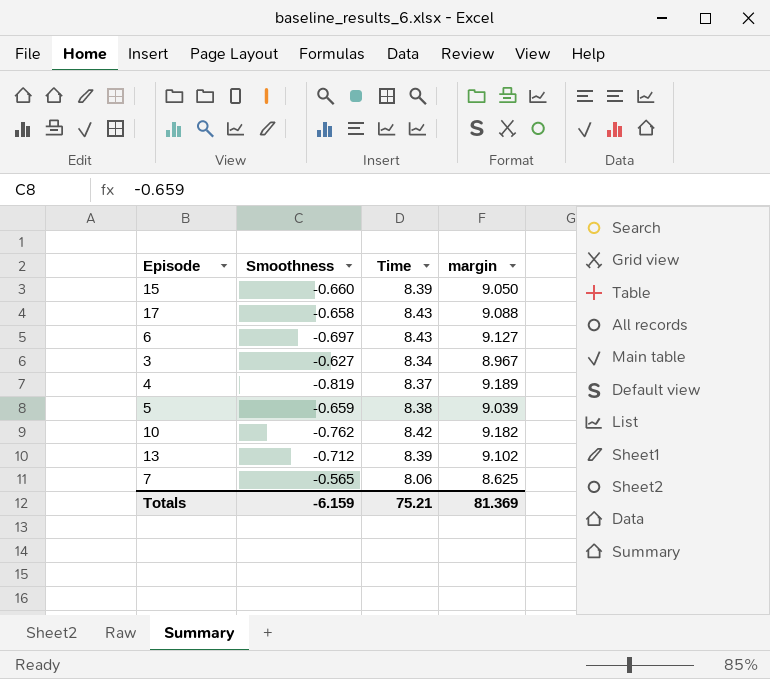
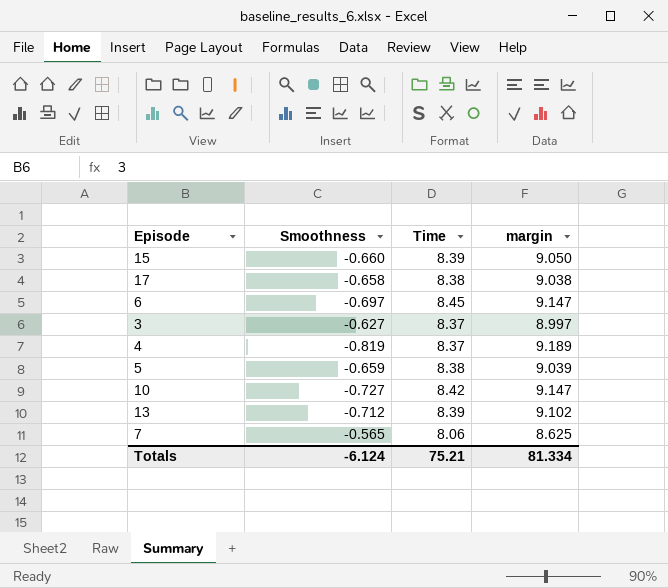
17 | Time: 8.43 -> 8.38
17 | margin: 9.088 -> 9.038
6 | Time: 8.43 -> 8.45
6 | margin: 9.127 -> 9.147
3 | Time: 8.34 -> 8.37
3 | margin: 8.967 -> 8.997
10 | Smoothness: -0.762 -> -0.727
10 | margin: 9.182 -> 9.147
Totals | Smoothness: -6.159 -> -6.124
Totals | margin: 81.369 -> 81.334

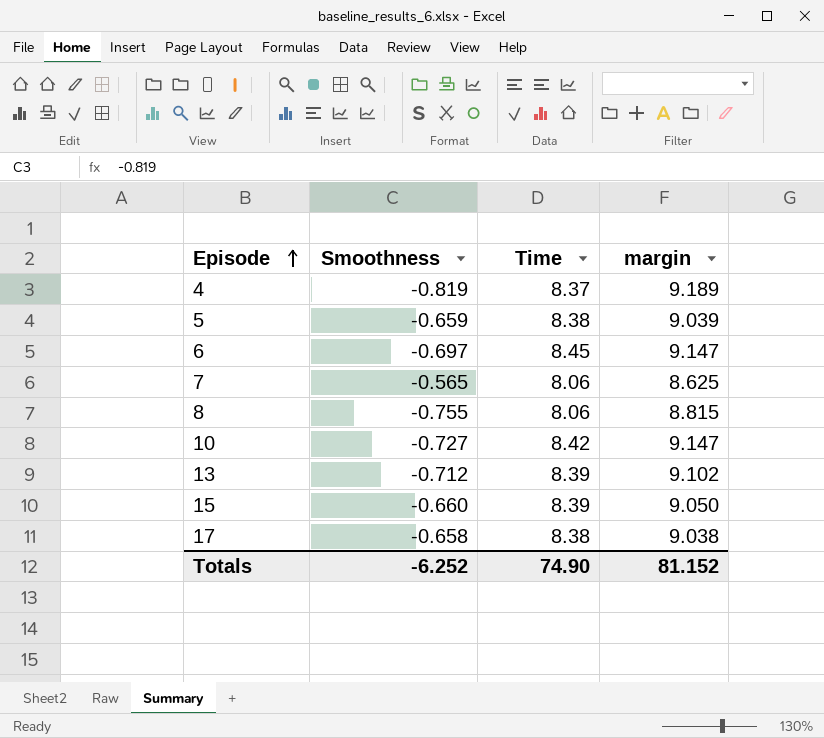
row order: none -> Episode ascending
row 3: -0.627 | 8.37 | 8.997 -> none
row 8: none -> -0.755 | 8.06 | 8.815
Totals | Smoothness: -6.124 -> -6.252
Totals | Time: 75.21 -> 74.90
Totals | margin: 81.334 -> 81.152

